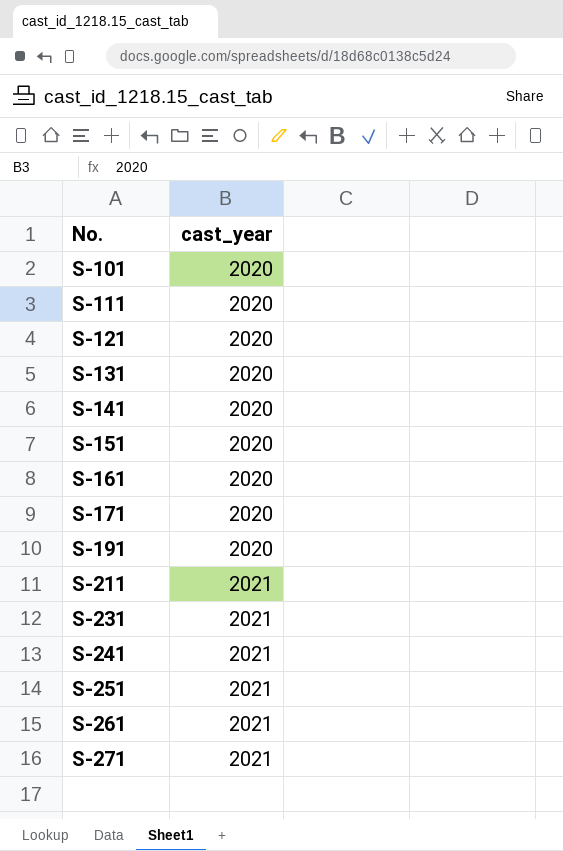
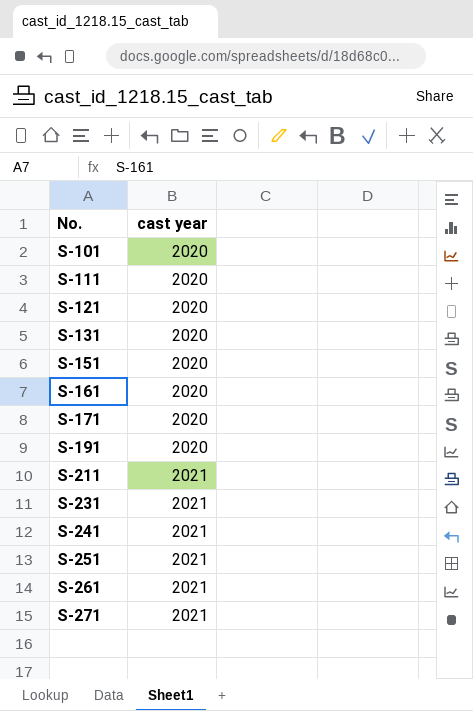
column name: cast_year -> cast year
row S-141: 2020 -> none

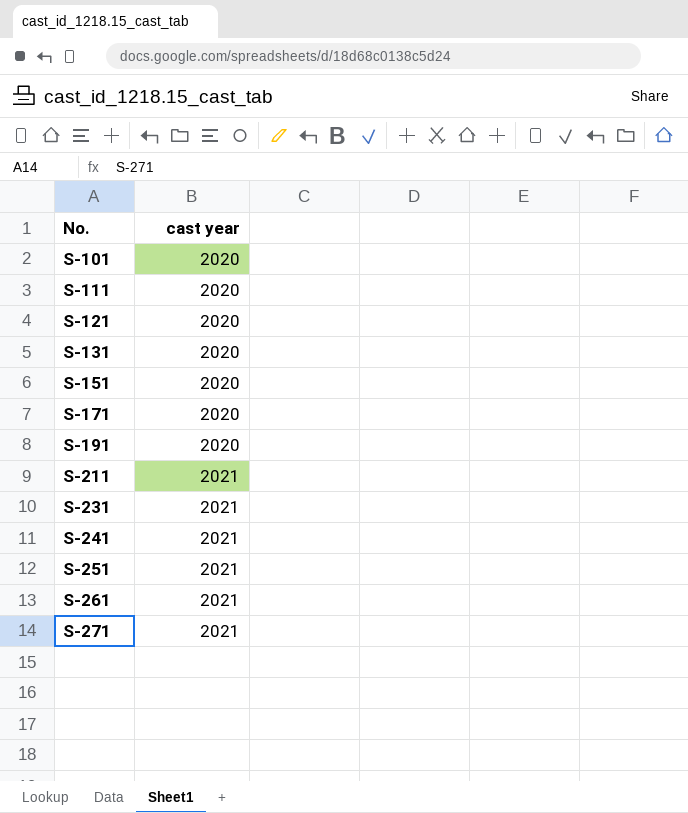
row S-161: 2020 -> none

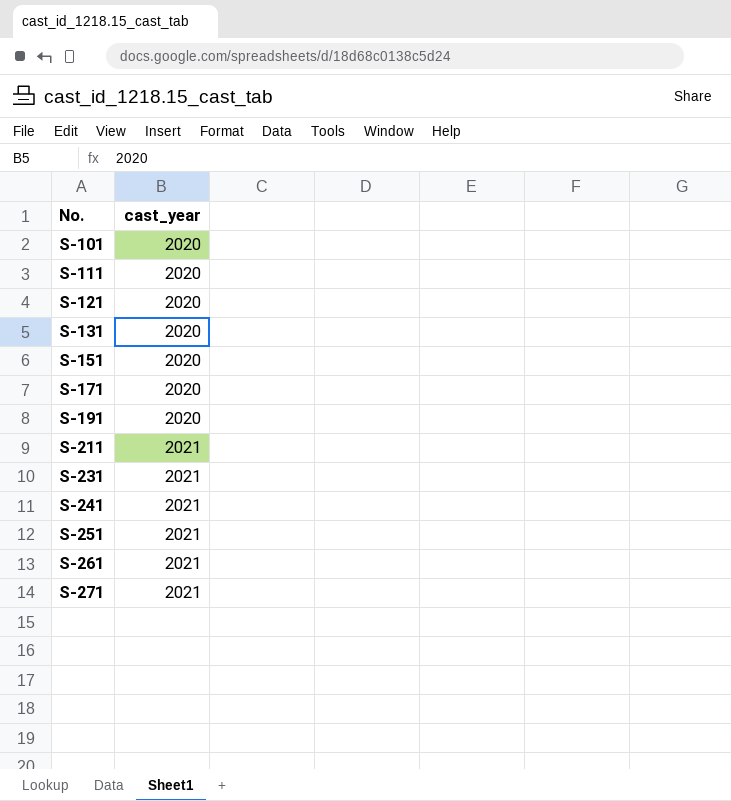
column name: cast year -> cast_year

